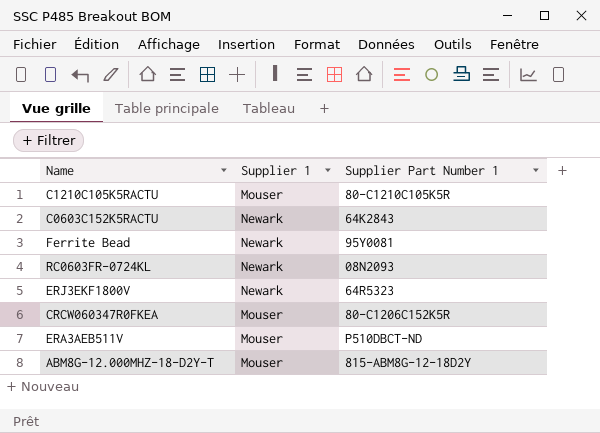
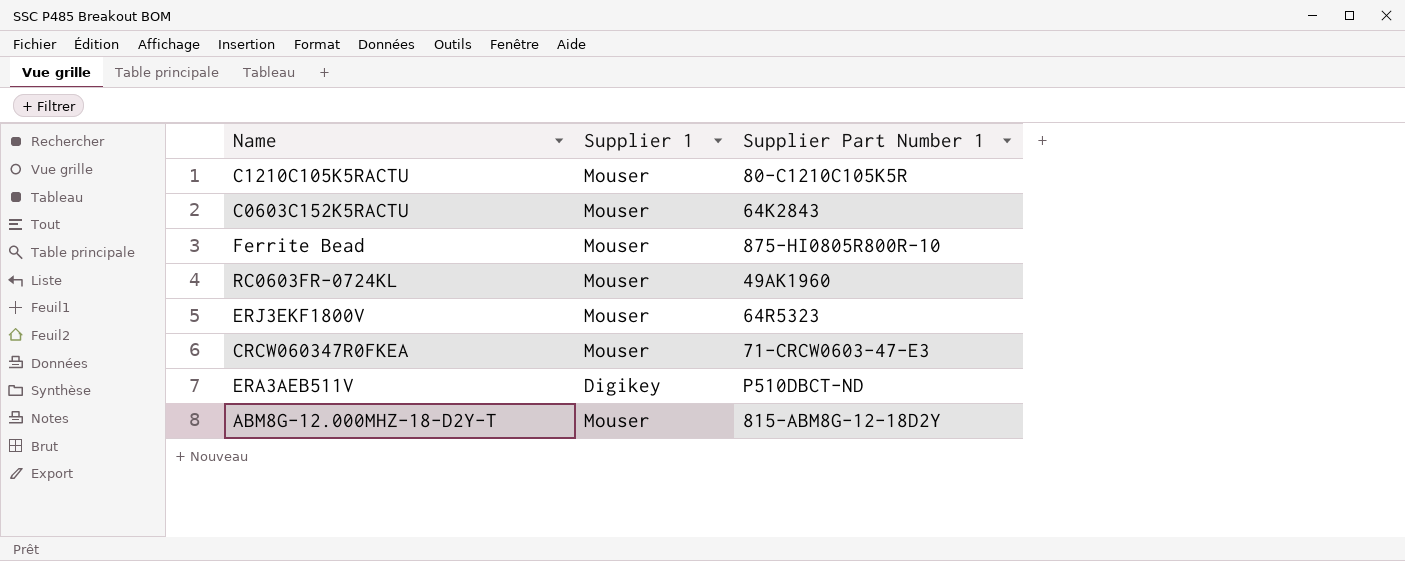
C0603C152K5RACTU | Supplier 1: Newark -> Mouser
Ferrite Bead | Supplier 1: Newark -> Mouser
Ferrite Bead | Supplier Part Number 1: 95Y0081 -> 875-HI0805R800R-10
RC0603FR-0724KL | Supplier 1: Newark -> Mouser
RC0603FR-0724KL | Supplier Part Number 1: 08N2093 -> 49AK1960
ERJ3EKF1800V | Supplier 1: Newark -> Mouser
CRCW060347R0FKEA | Supplier Part Number 1: 80-C1206C152K5R -> 71-CRCW0603-47-E3
ERA3AEB511V | Supplier 1: Mouser -> Digikey

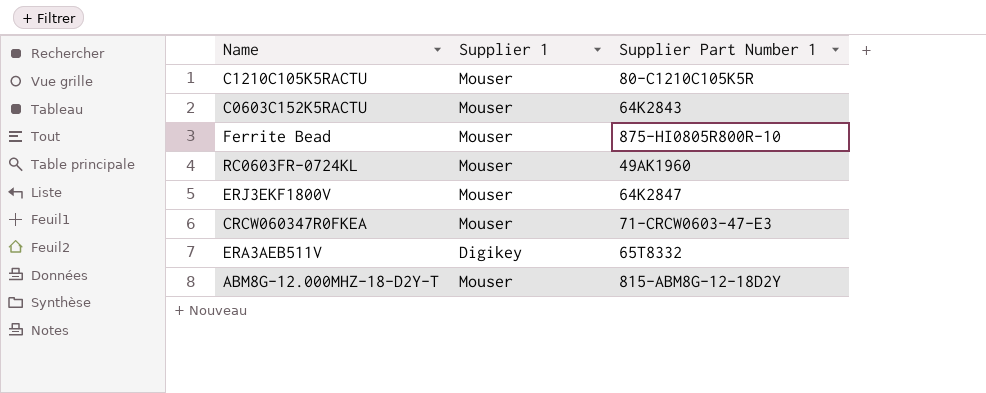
ERJ3EKF1800V | Supplier Part Number 1: 64R5323 -> 64K2847
ERA3AEB511V | Supplier Part Number 1: P510DBCT-ND -> 65T8332

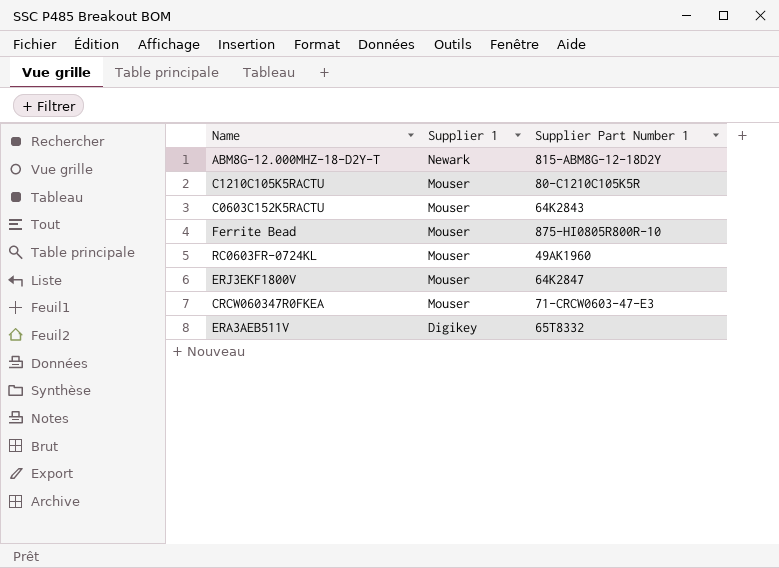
row order: none -> Supplier 1 descending
ABM8G-12.000MHZ-18-D2Y-T | Supplier 1: Mouser -> Newark

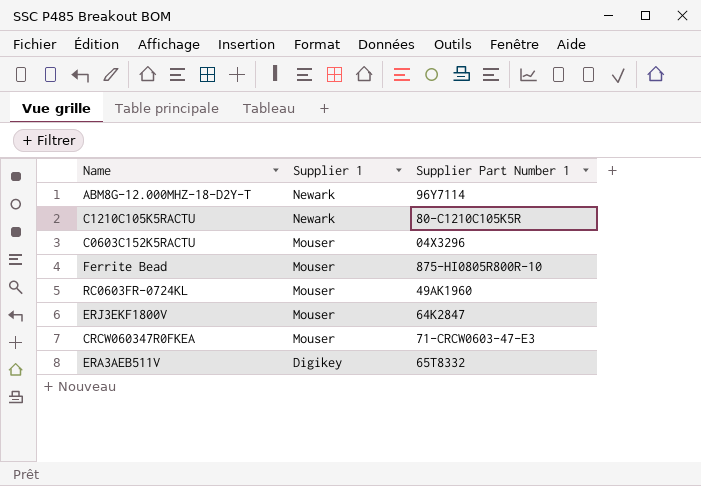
ABM8G-12.000MHZ-18-D2Y-T | Supplier Part Number 1: 815-ABM8G-12-18D2Y -> 96Y7114
C1210C105K5RACTU | Supplier 1: Mouser -> Newark
C0603C152K5RACTU | Supplier Part Number 1: 64K2843 -> 04X3296

